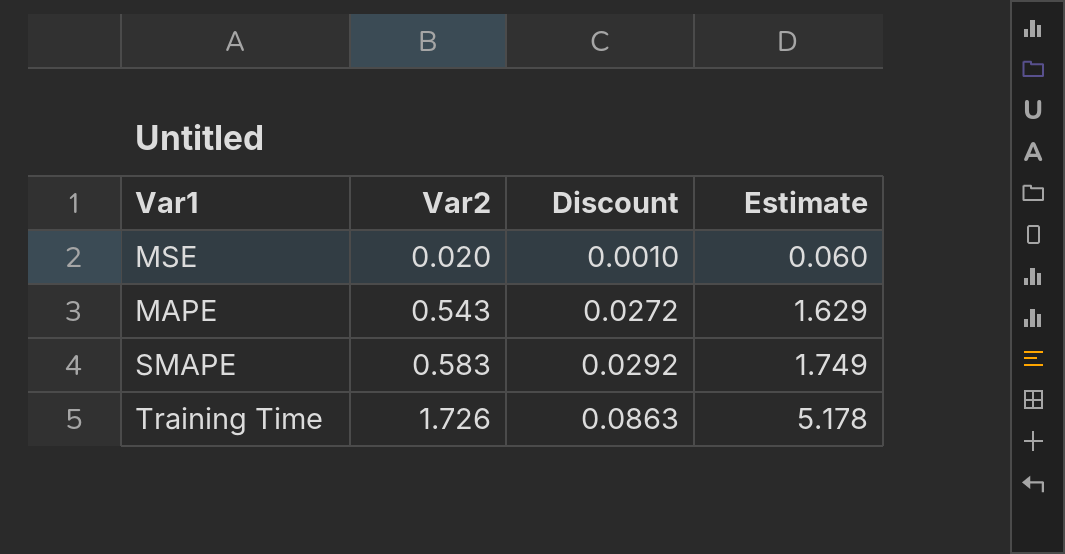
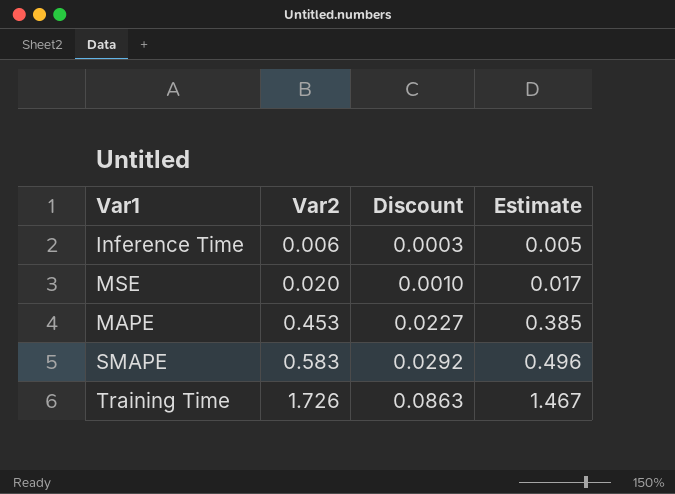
column Estimate | formula: [Var2] * 3 -> [Var2] * 0.85
row Inference Time: none -> 0.006 | 0.0003 | 0.005
MAPE | Var2: 0.543 -> 0.453
MAPE | Discount: 0.0272 -> 0.0227

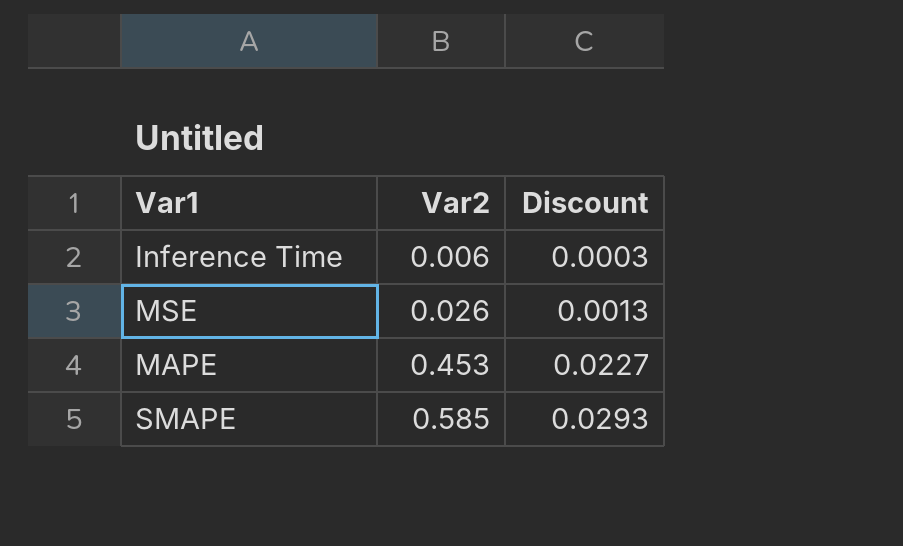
column Estimate | formula: [Var2] * 0.85 -> none
row Training Time: 1.726 | 0.0863 | 1.467 -> none
MSE | Var2: 0.020 -> 0.026
MSE | Discount: 0.0010 -> 0.0013
SMAPE | Var2: 0.583 -> 0.585
SMAPE | Discount: 0.0292 -> 0.0293

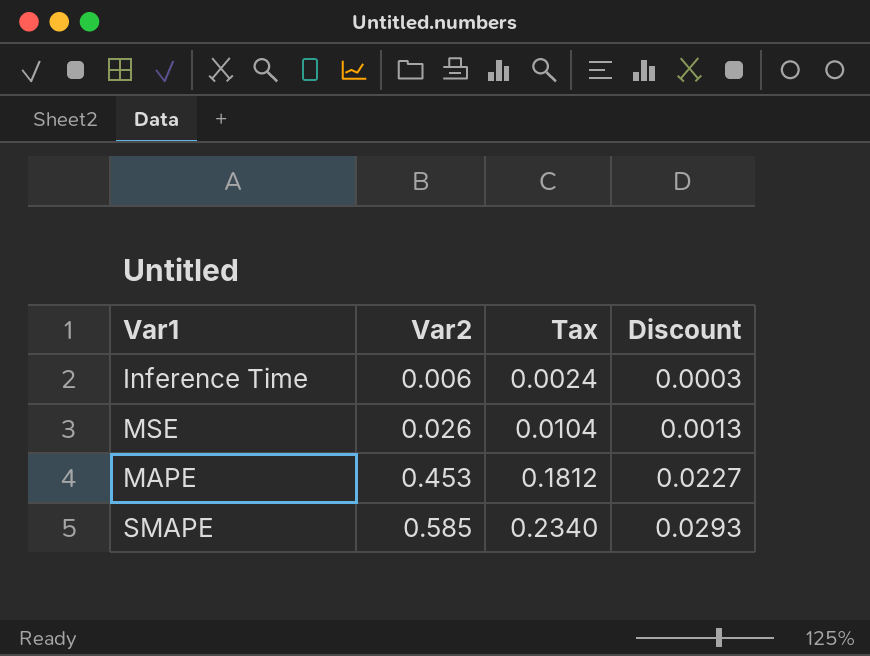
column Tax | formula: none -> [Var2] * 0.4

